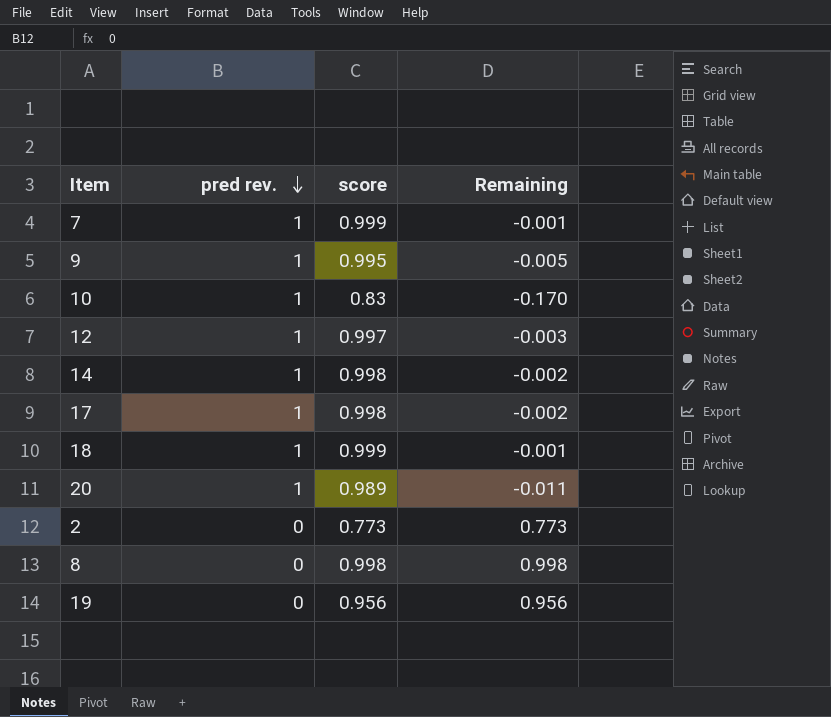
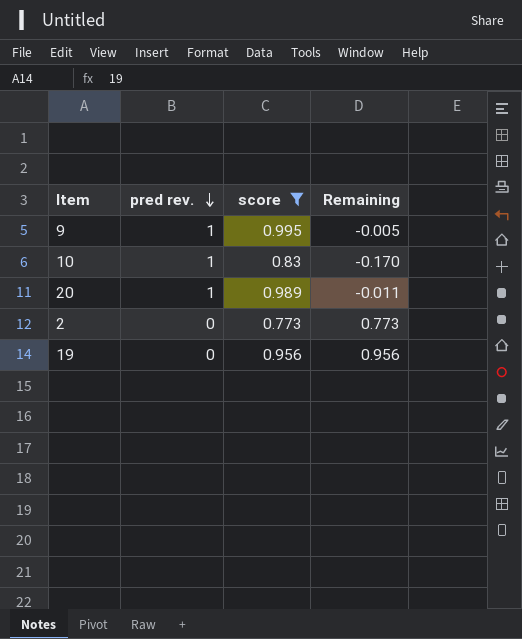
filter: none -> score <= 0.995

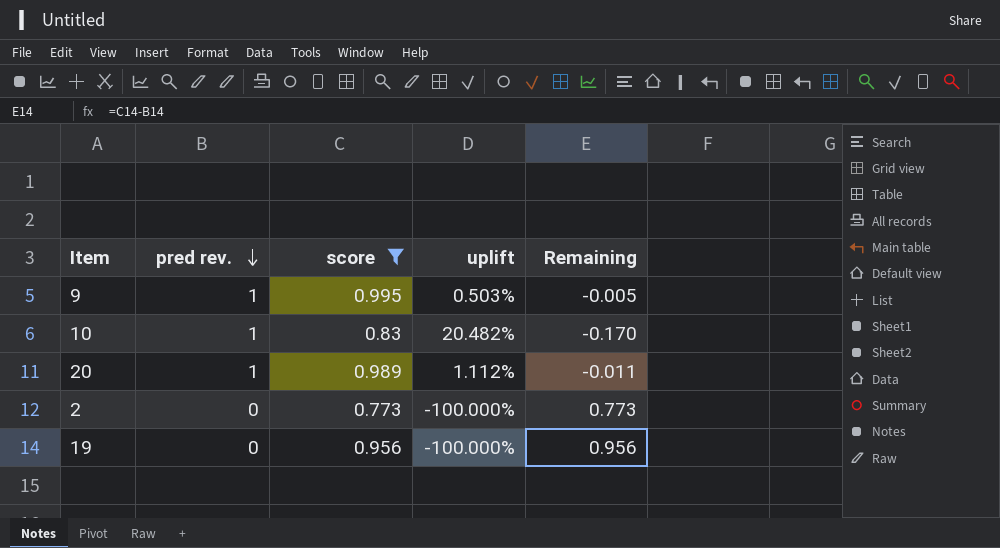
column uplift | formula: none -> ([pred rev.] - [score]) / [score]

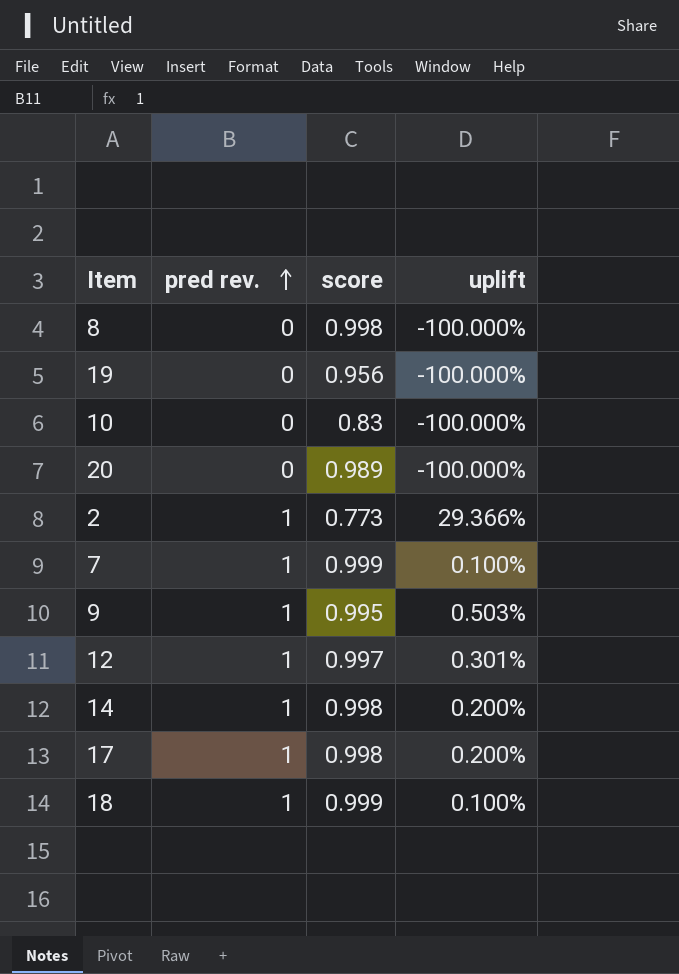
filter: score <= 0.995 -> none
row order: pred rev. descending -> pred rev. ascending
column Remaining | formula: [score] - [pred rev.] -> none
10 | pred rev.: 1 -> 0
10 | uplift: 20.482% -> -100.000%
20 | pred rev.: 1 -> 0
20 | uplift: 1.112% -> -100.000%
2 | pred rev.: 0 -> 1
2 | uplift: -100.000% -> 29.366%

